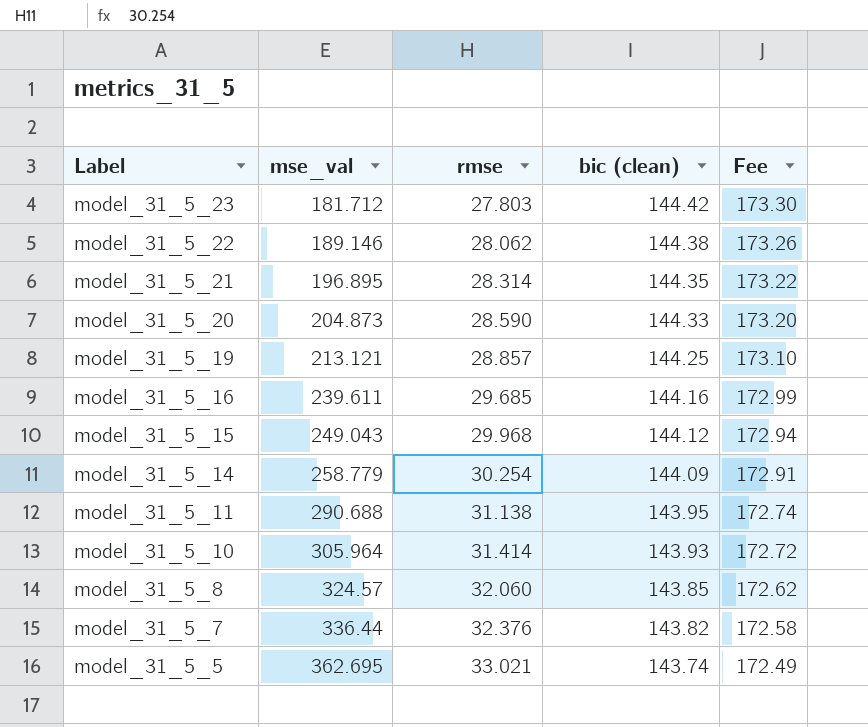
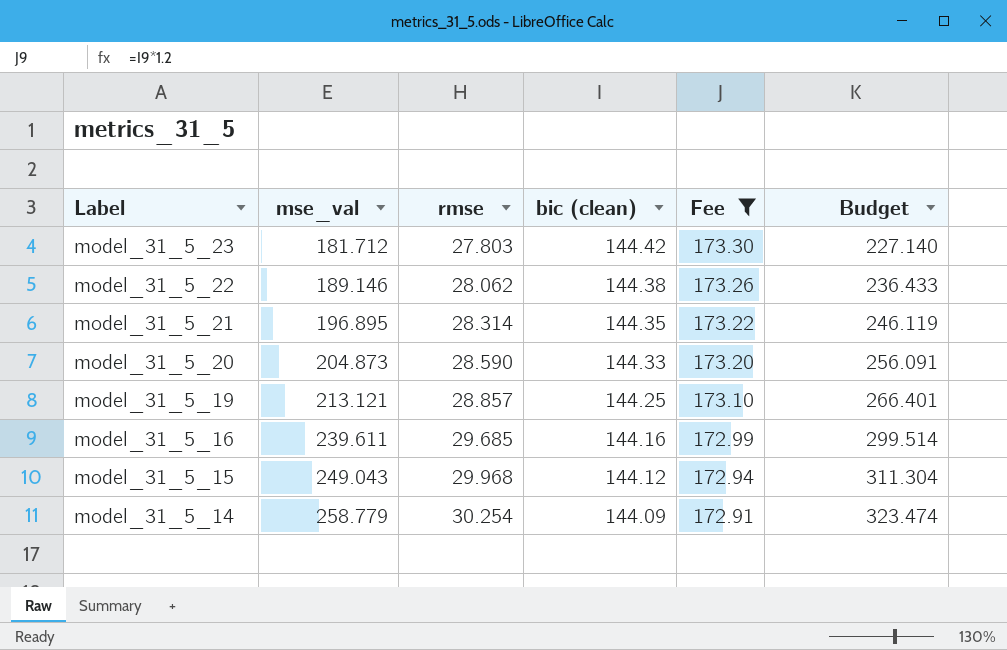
filter: none -> Fee >= 172.91
column Budget | formula: none -> [mse_val] * 1.25

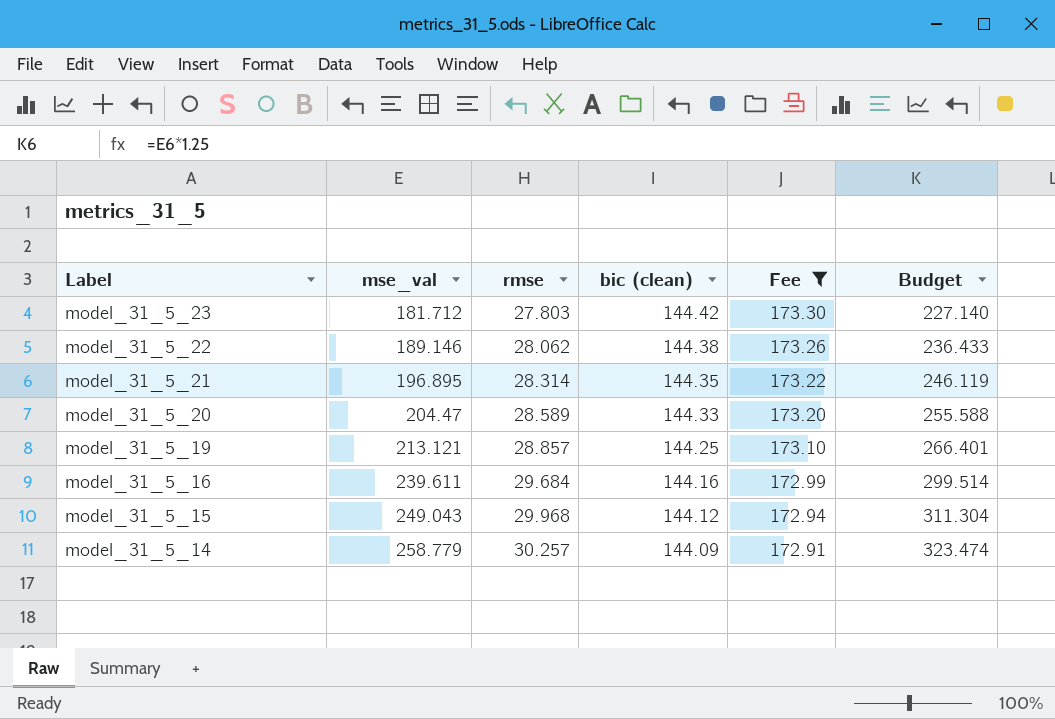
model_31_5_20 | mse_val: 204.873 -> 204.47
model_31_5_20 | rmse: 28.590 -> 28.589
model_31_5_20 | Budget: 256.091 -> 255.588
model_31_5_16 | rmse: 29.685 -> 29.684
model_31_5_14 | rmse: 30.254 -> 30.257

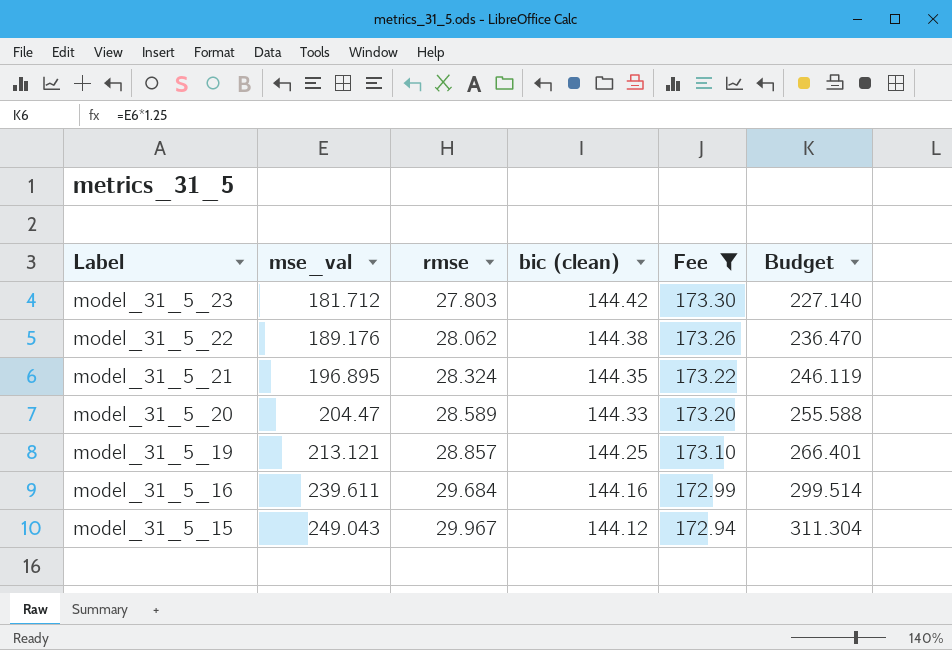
row model_31_5_14: 258.779 | 30.257 | 144.09 | 172.91 | 323.474 -> none
model_31_5_22 | mse_val: 189.146 -> 189.176
model_31_5_22 | Budget: 236.433 -> 236.470
model_31_5_21 | rmse: 28.314 -> 28.324
model_31_5_15 | rmse: 29.968 -> 29.967

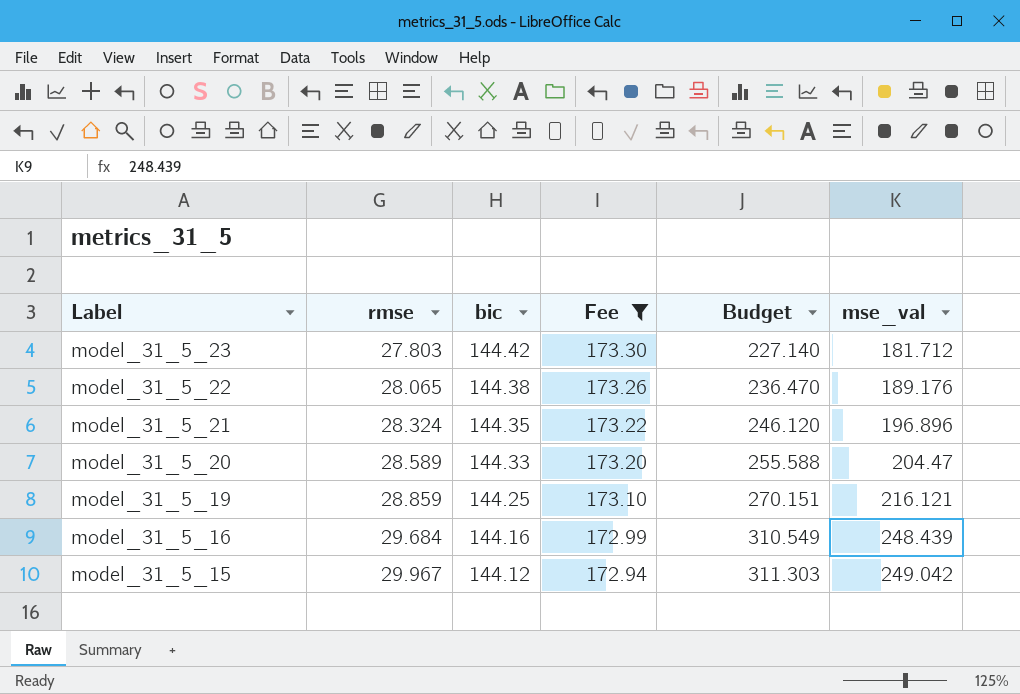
column name: bic (clean) -> bic
column mse_val | position: 2 -> 6
model_31_5_22 | rmse: 28.062 -> 28.065
model_31_5_21 | Budget: 246.119 -> 246.120
model_31_5_21 | mse_val: 196.895 -> 196.896
model_31_5_19 | rmse: 28.857 -> 28.859
model_31_5_19 | Budget: 266.401 -> 270.151
model_31_5_19 | mse_val: 213.121 -> 216.121
model_31_5_16 | Budget: 299.514 -> 310.549
model_31_5_16 | mse_val: 239.611 -> 248.439
model_31_5_15 | Budget: 311.304 -> 311.303
model_31_5_15 | mse_val: 249.043 -> 249.042

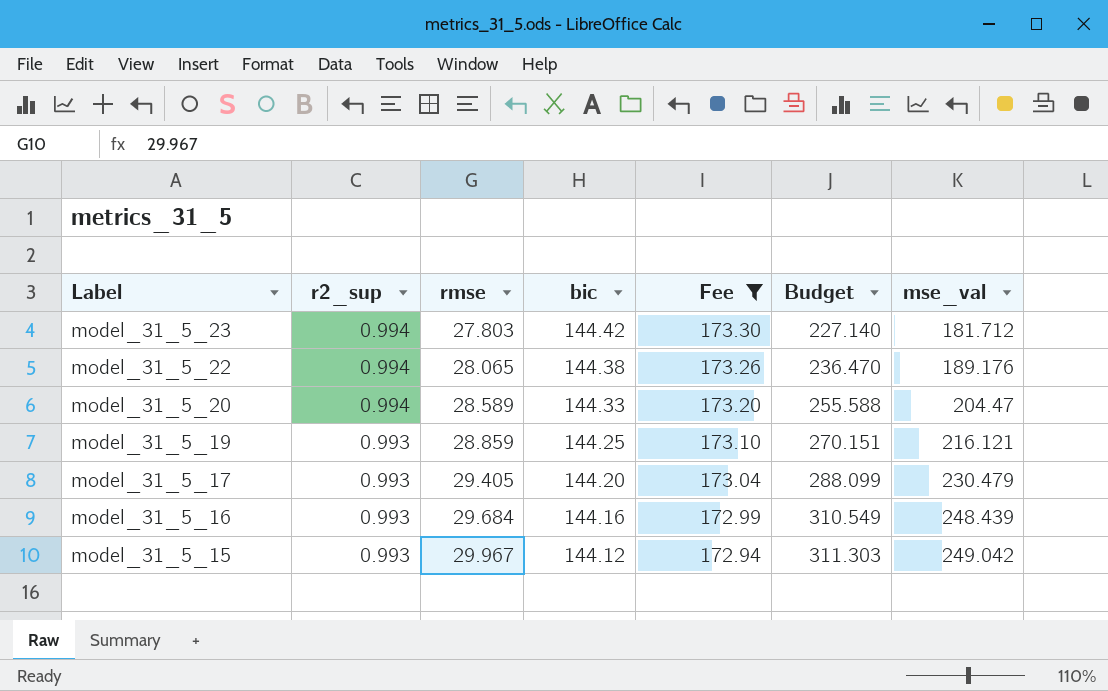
column r2_sup | position: none -> 2
row model_31_5_21: 28.324 | 144.35 | 173.22 | 246.120 | 196.896 -> none
row model_31_5_17: none -> 0.993 | 29.405 | 144.20 | 173.04 | 288.099 | 230.479

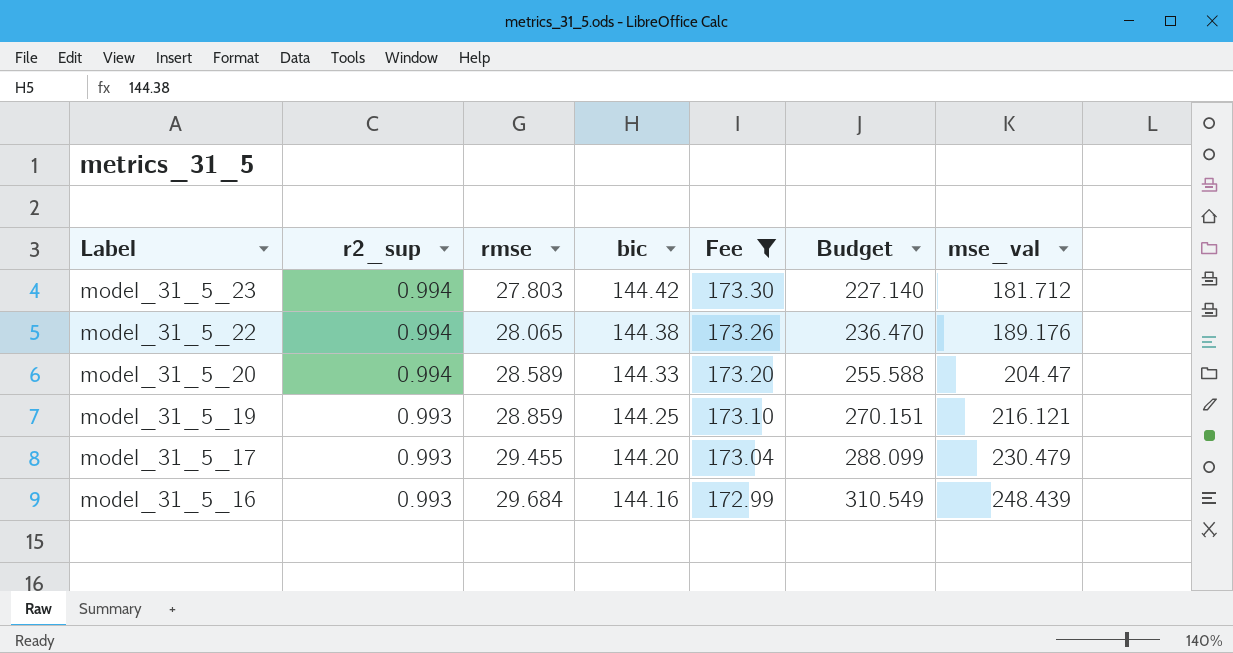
row model_31_5_15: 0.993 | 29.967 | 144.12 | 172.94 | 311.303 | 249.042 -> none
model_31_5_17 | rmse: 29.405 -> 29.455

